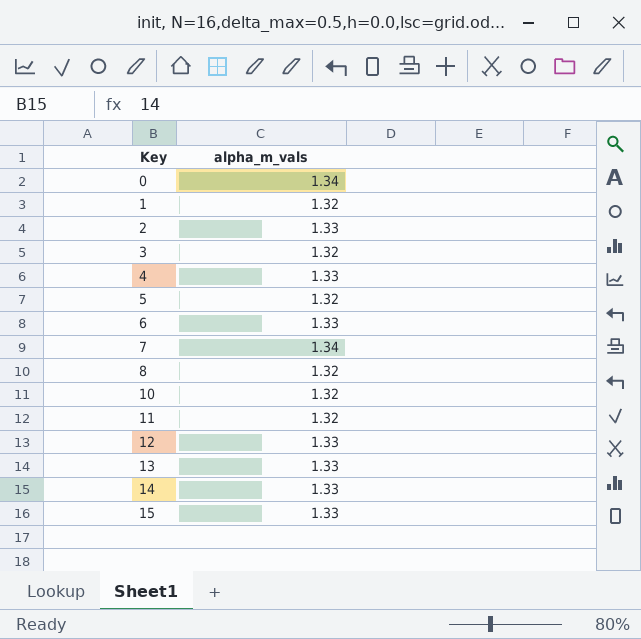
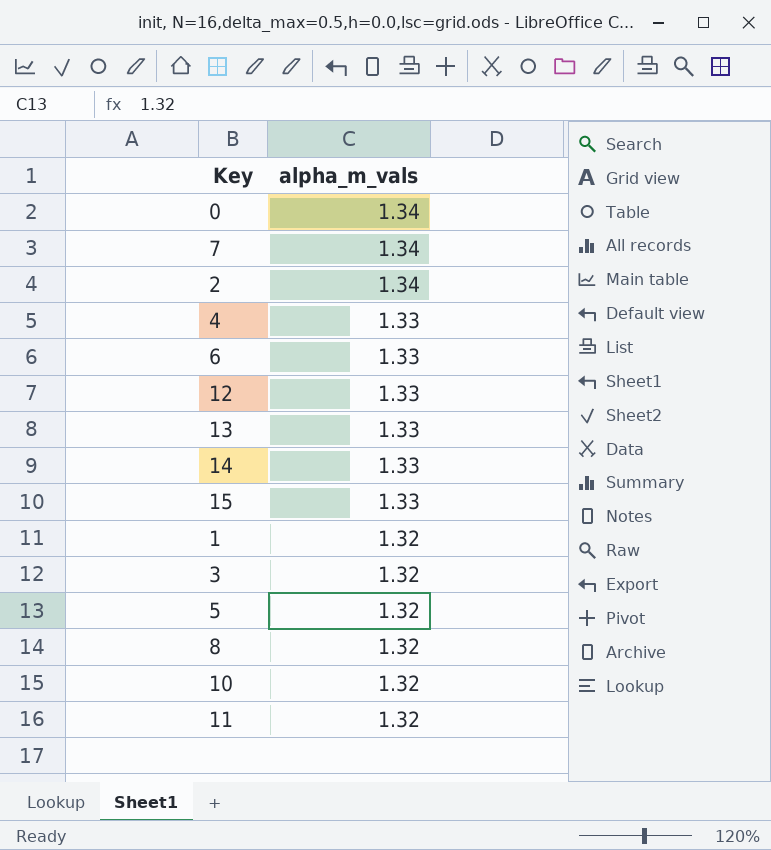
row order: Key ascending -> alpha_m_vals descending
2 | alpha_m_vals: 1.33 -> 1.34

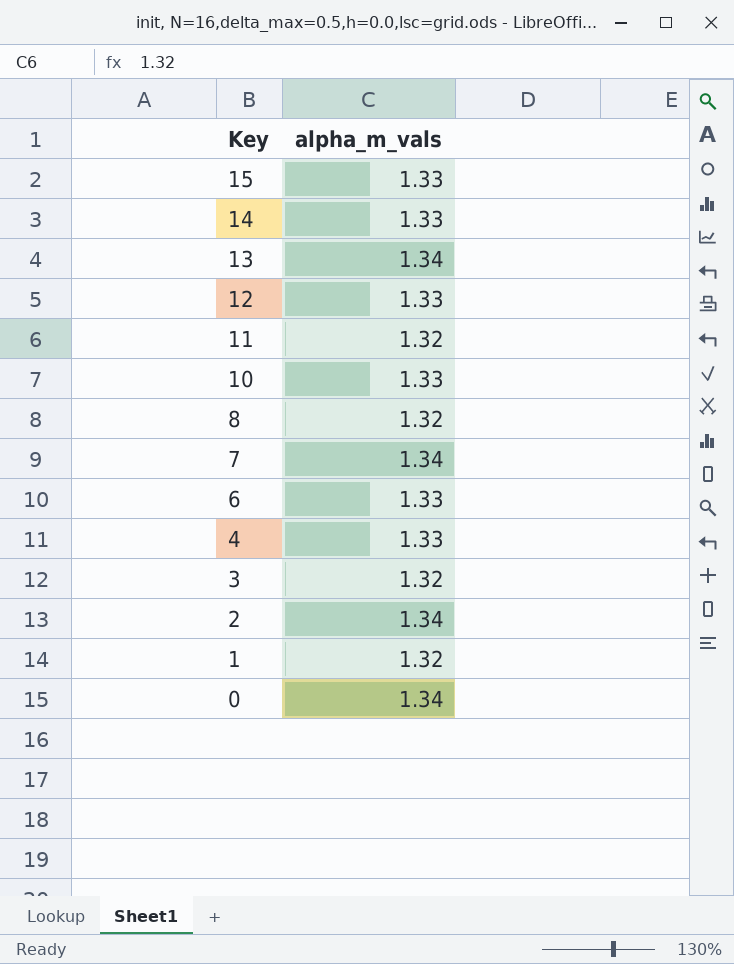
row order: alpha_m_vals descending -> Key descending
row 5: 1.32 -> none
13 | alpha_m_vals: 1.33 -> 1.34
10 | alpha_m_vals: 1.32 -> 1.33

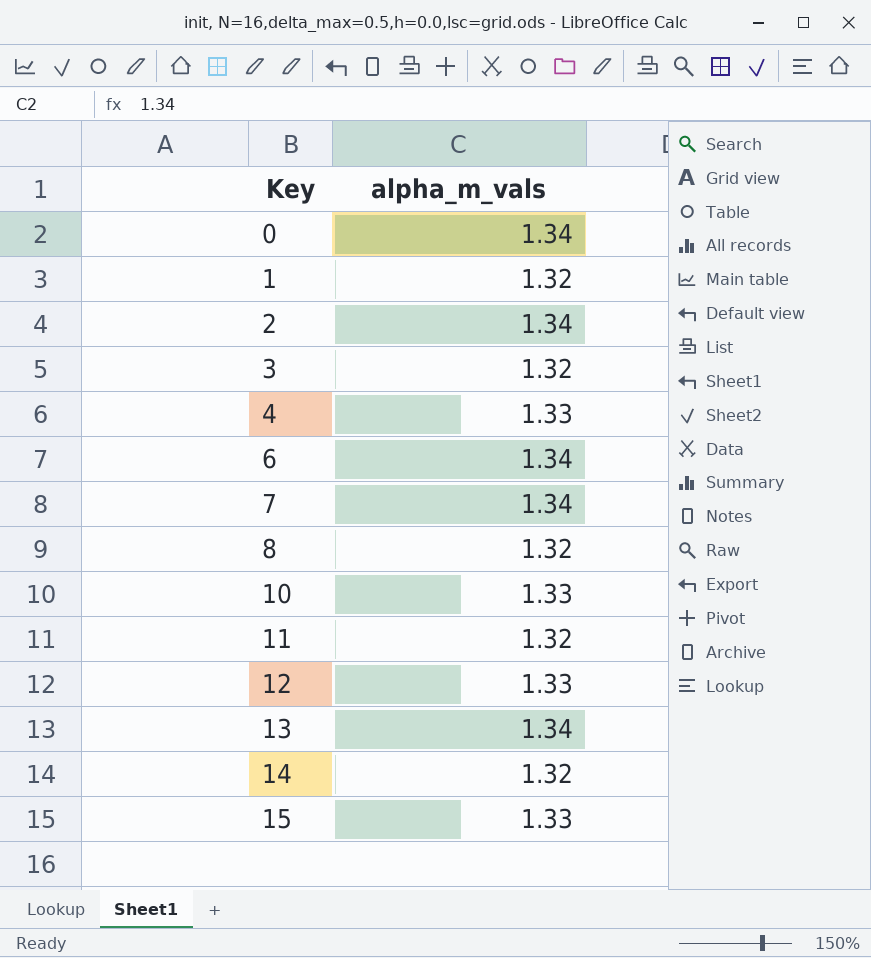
row order: Key descending -> Key ascending
6 | alpha_m_vals: 1.33 -> 1.34
14 | alpha_m_vals: 1.33 -> 1.32

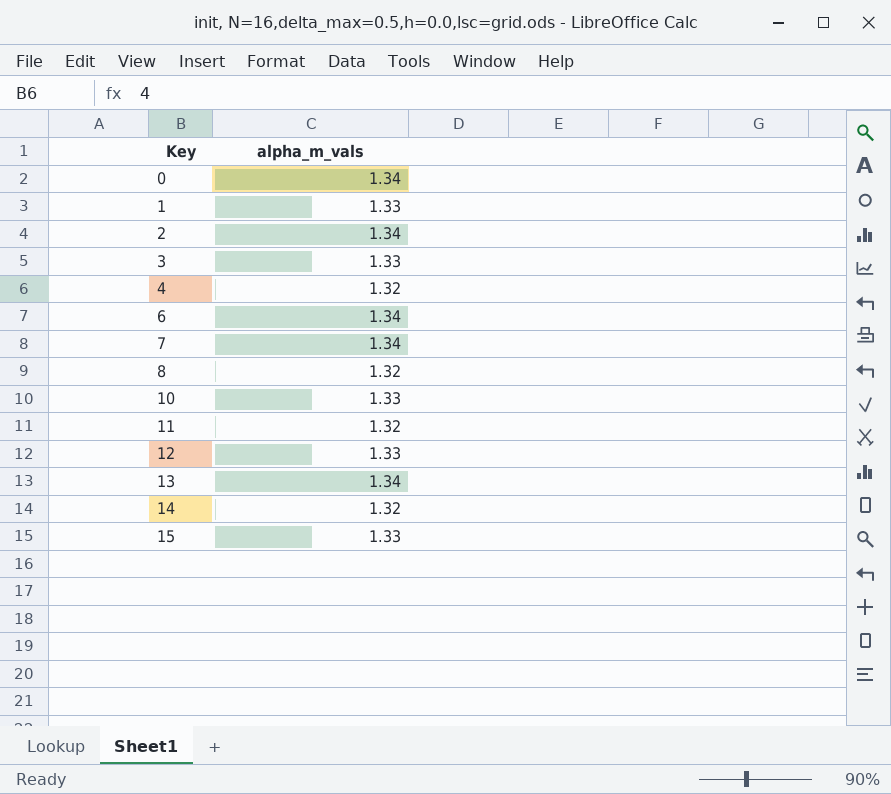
1 | alpha_m_vals: 1.32 -> 1.33
3 | alpha_m_vals: 1.32 -> 1.33
4 | alpha_m_vals: 1.33 -> 1.32

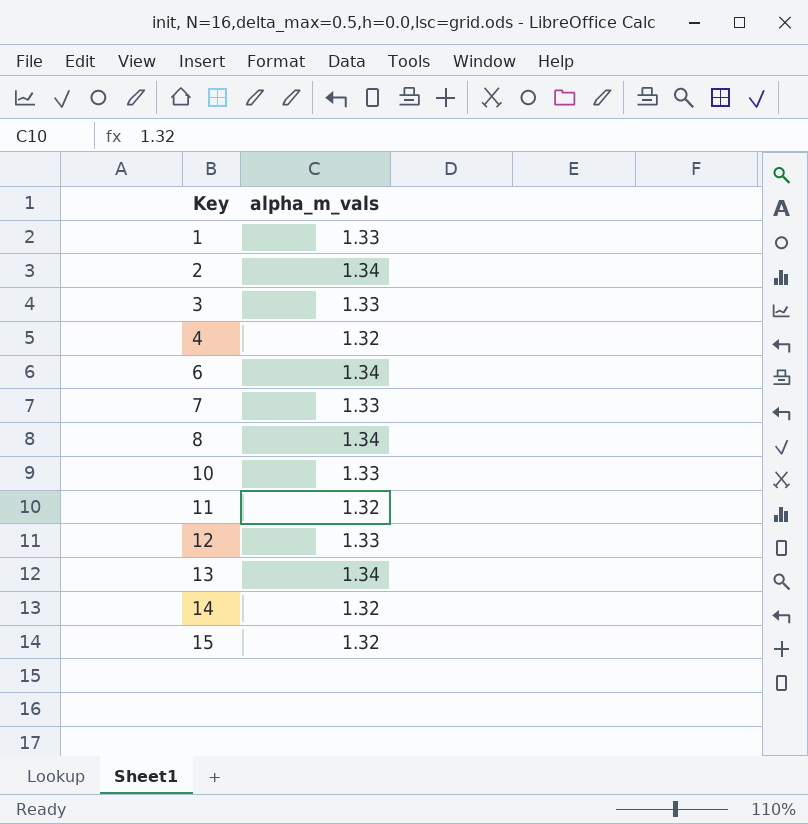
row 0: 1.34 -> none
7 | alpha_m_vals: 1.34 -> 1.33
8 | alpha_m_vals: 1.32 -> 1.34
15 | alpha_m_vals: 1.33 -> 1.32

